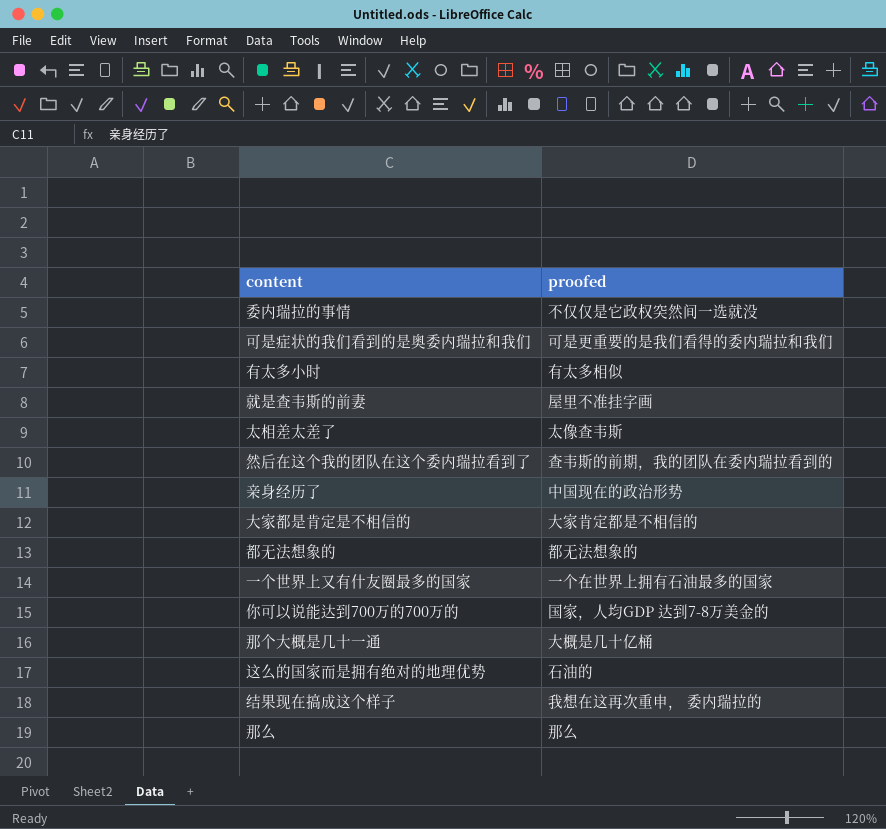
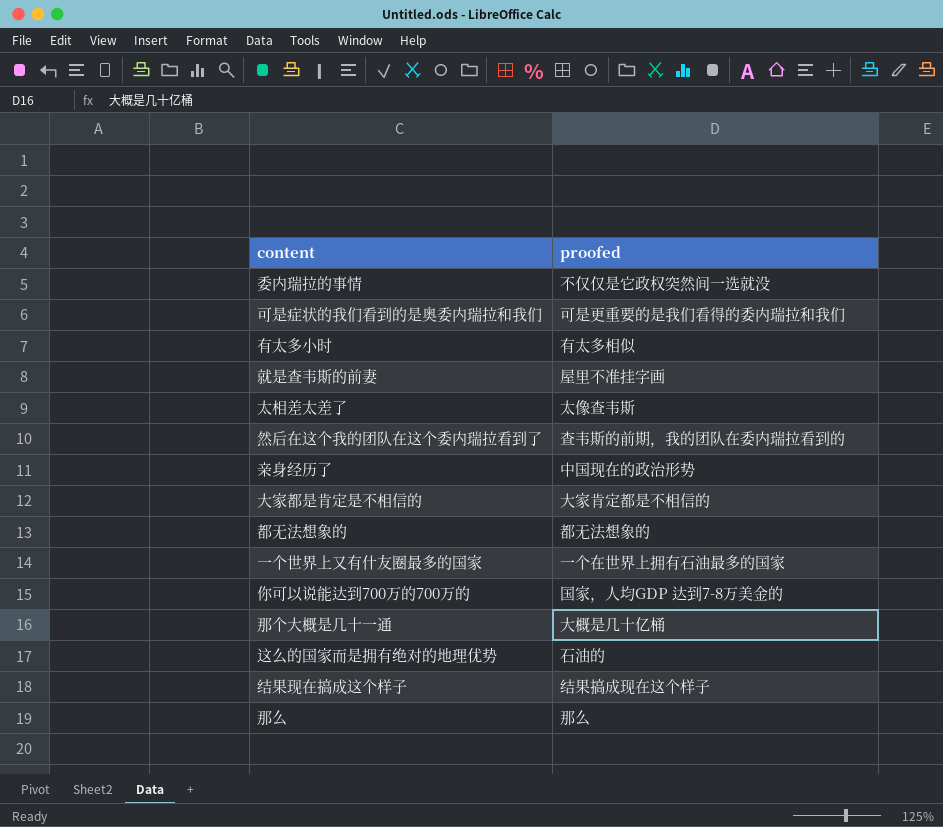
结果现在搞成这个样子 | proofed: 我想在这再次重申， 委内瑞拉的 -> 结果搞成现在这个样子

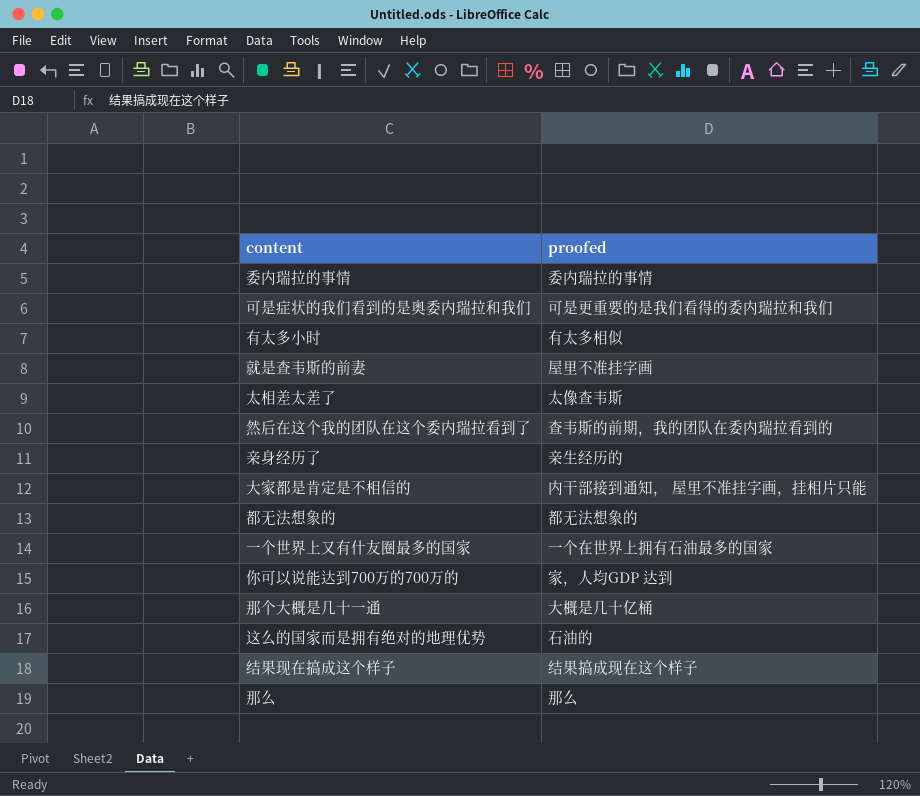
委内瑞拉的事情 | proofed: 不仅仅是它政权突然间一选就没 -> 委内瑞拉的事情
亲身经历了 | proofed: 中国现在的政治形势 -> 亲生经历的
大家都是肯定是不相信的 | proofed: 大家肯定都是不相信的 -> 内干部接到通知， 屋里不准挂字画，挂相片只能
你可以说能达到700万的700万的 | proofed: 国家，人均GDP 达到7-8万美金的 -> 家，人均GDP 达到

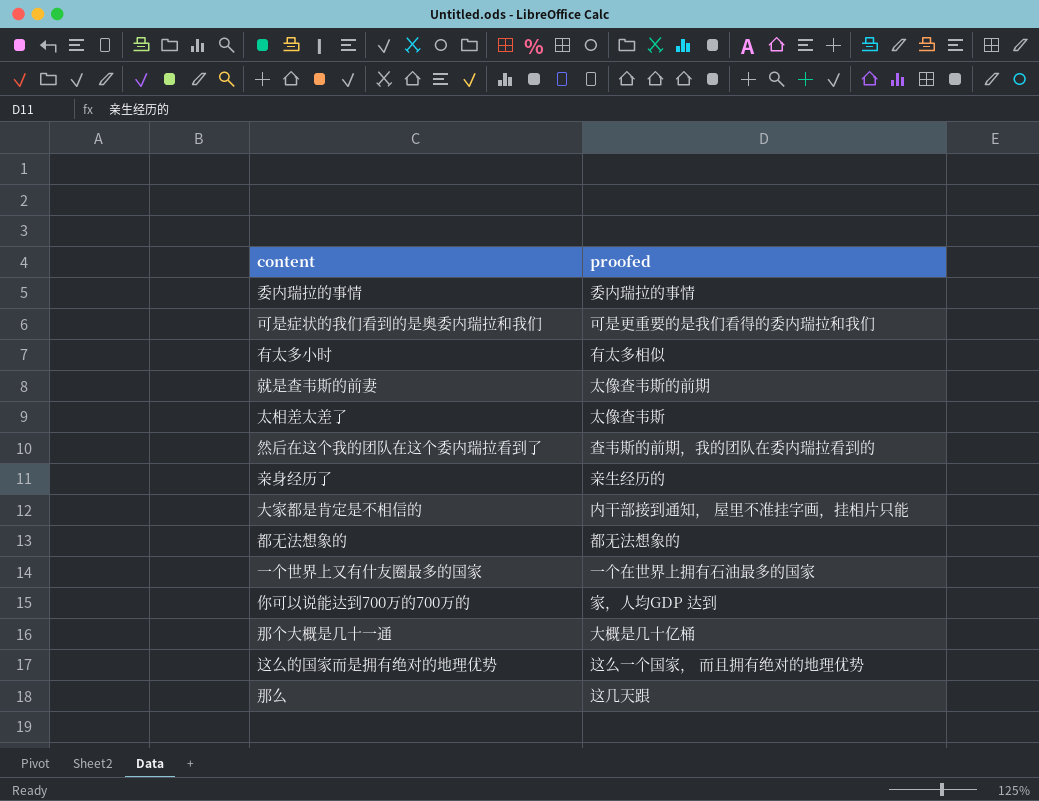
row 结果现在搞成这个样子: 结果搞成现在这个样子 -> none
就是查韦斯的前妻 | proofed: 屋里不准挂字画 -> 太像查韦斯的前期
这么的国家而是拥有绝对的地理优势 | proofed: 石油的 -> 这么一个国家， 而且拥有绝对的地理优势
那么 | proofed: 那么 -> 这几天跟

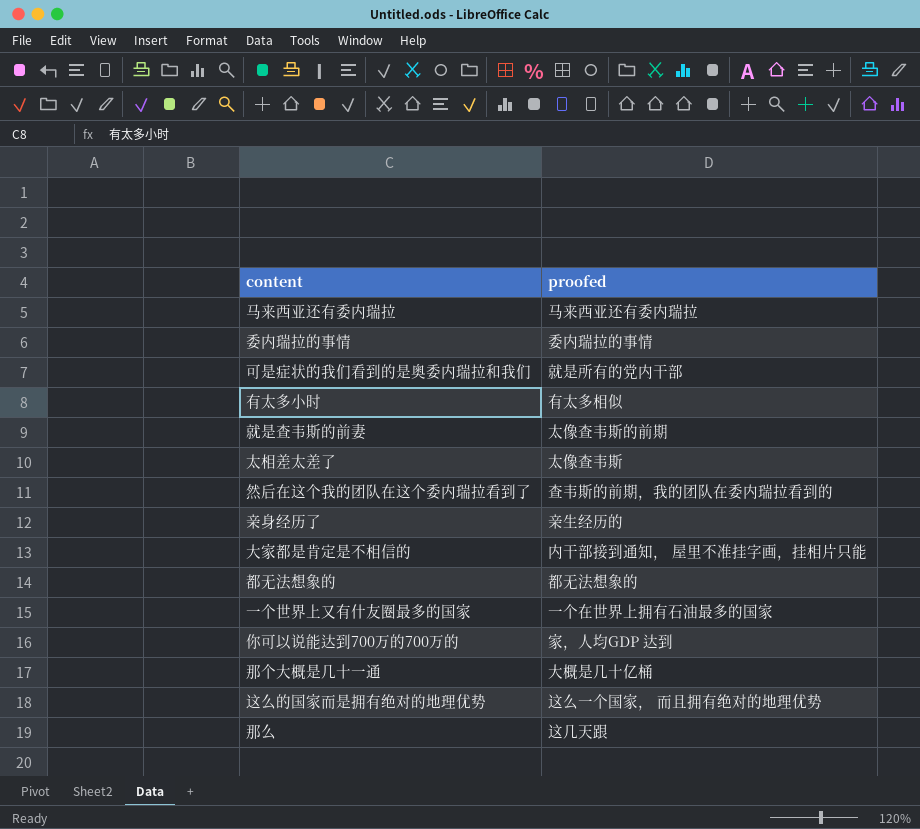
row 马来西亚还有委内瑞拉: none -> 马来西亚还有委内瑞拉
可是症状的我们看到的是奥委内瑞拉和我们 | proofed: 可是更重要的是我们看得的委内瑞拉和我们 -> 就是所有的党内干部

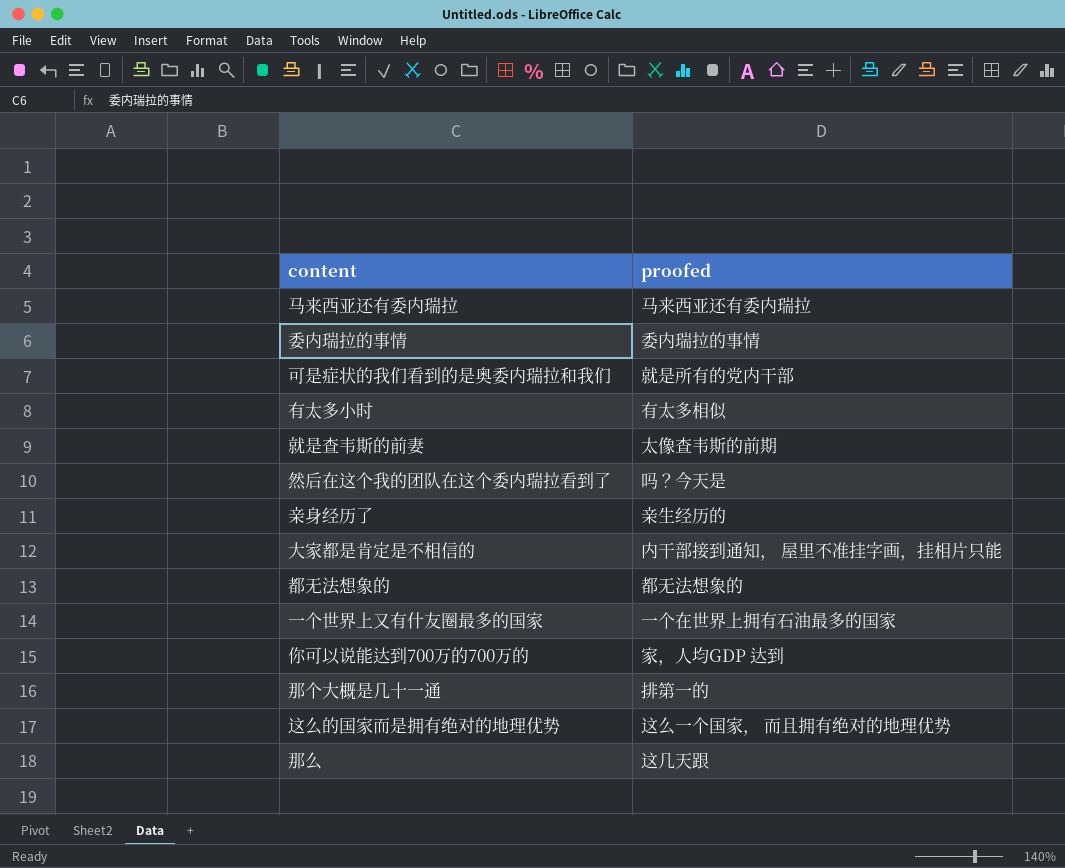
row 太相差太差了: 太像查韦斯 -> none
然后在这个我的团队在这个委内瑞拉看到了 | proofed: 查韦斯的前期，我的团队在委内瑞拉看到的 -> 吗？今天是
那个大概是几十一通 | proofed: 大概是几十亿桶 -> 排第一的

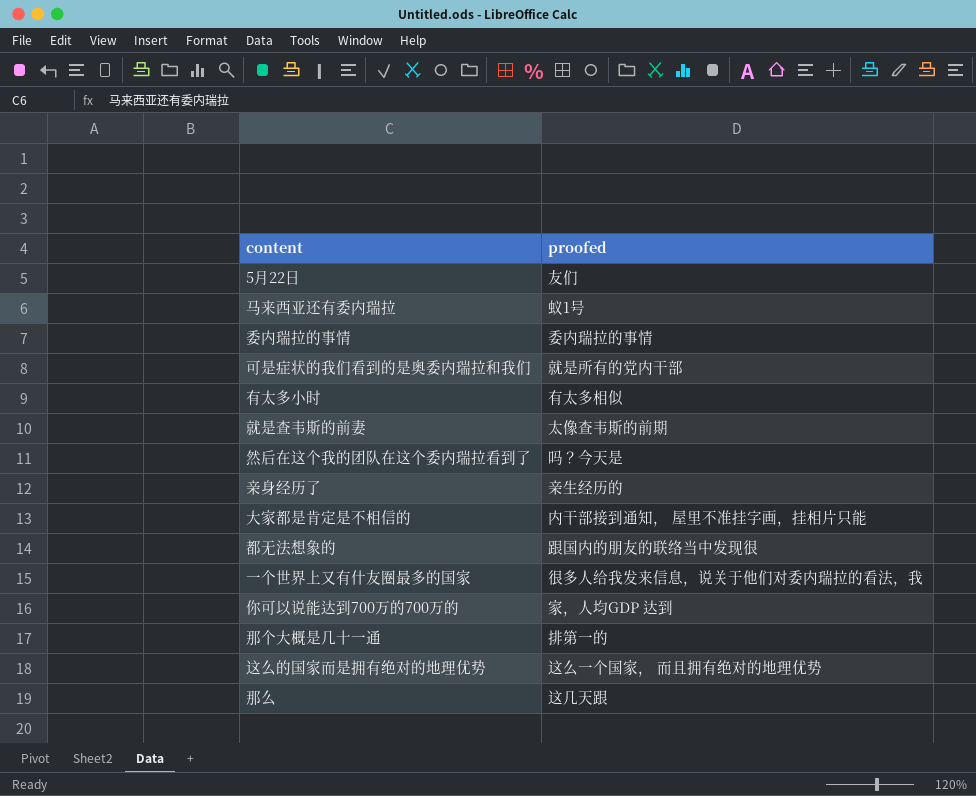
row 5月22日: none -> 友们
马来西亚还有委内瑞拉 | proofed: 马来西亚还有委内瑞拉 -> 蚁1号
都无法想象的 | proofed: 都无法想象的 -> 跟国内的朋友的联络当中发现很
一个世界上又有什友圈最多的国家 | proofed: 一个在世界上拥有石油最多的国家 -> 很多人给我发来信息，说关于他们对委内瑞拉的看法，我

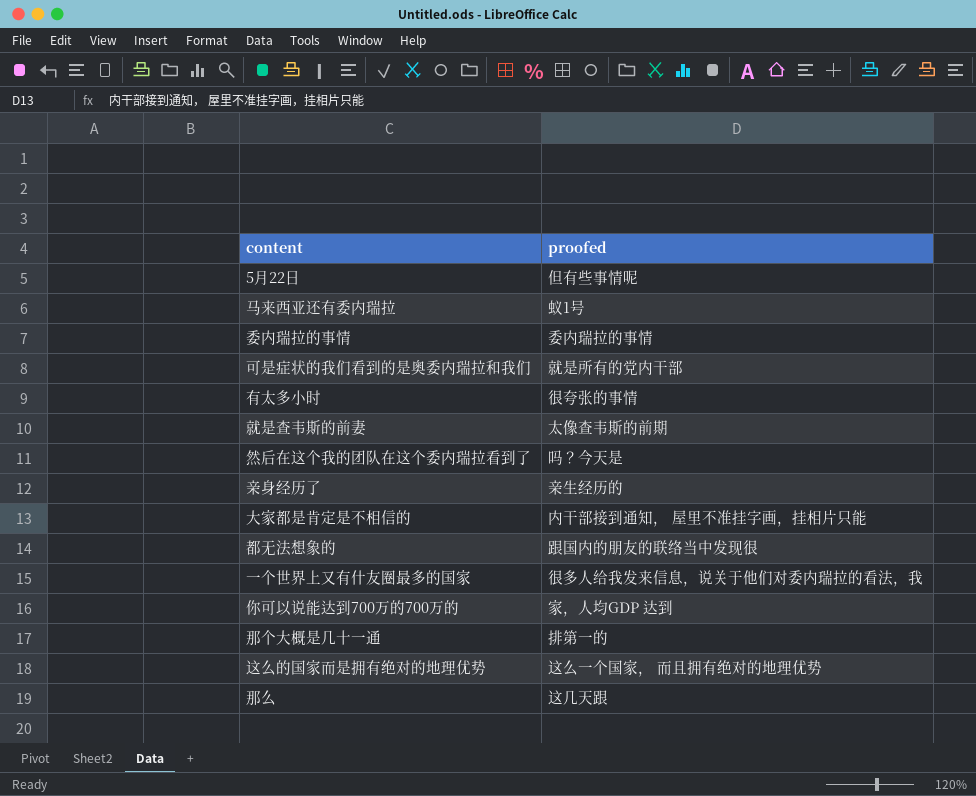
5月22日 | proofed: 友们 -> 但有些事情呢
有太多小时 | proofed: 有太多相似 -> 很夸张的事情

